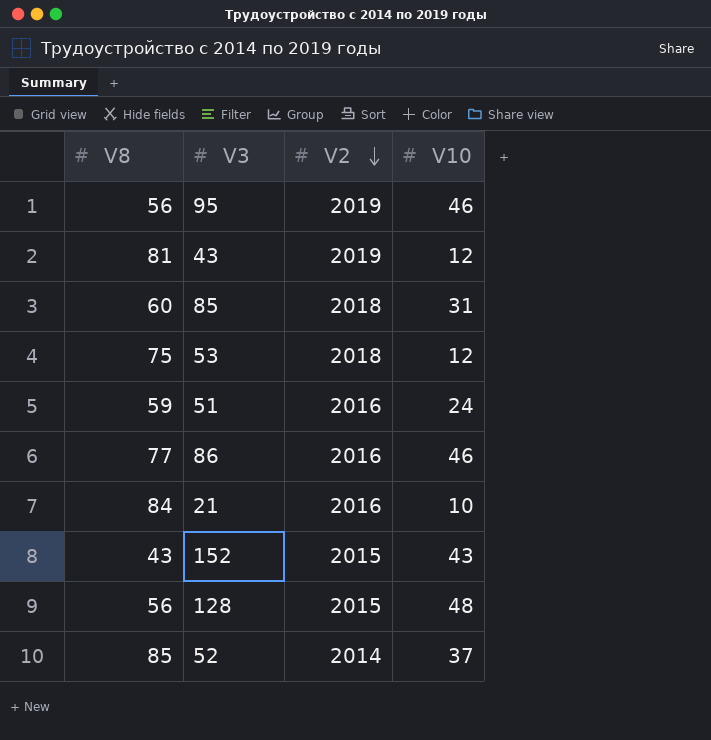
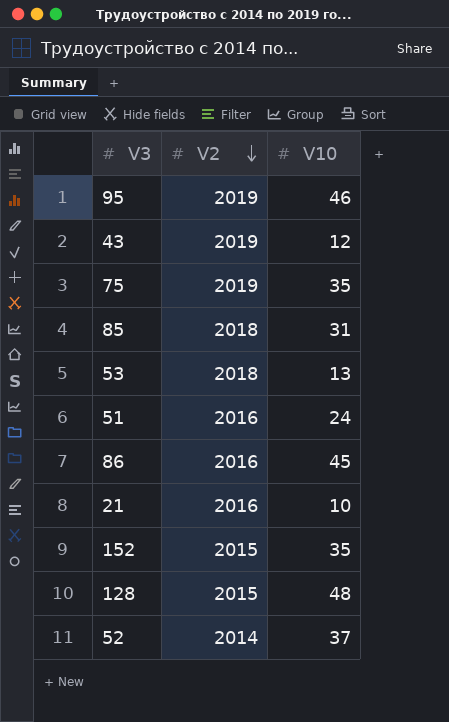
column V8 | position: 1 -> none
row 75: none -> 2019 | 35
53 | V10: 12 -> 13
86 | V10: 46 -> 45
152 | V10: 43 -> 35

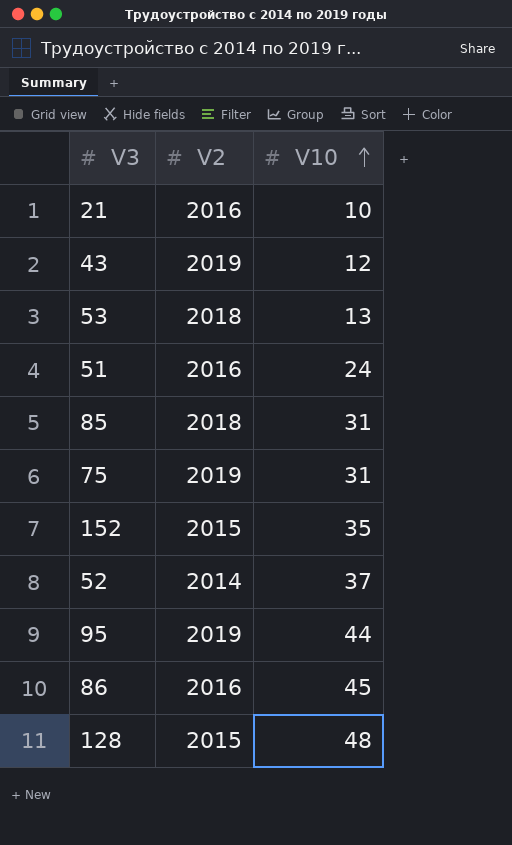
row order: V2 descending -> V10 ascending
75 | V10: 35 -> 31
95 | V10: 46 -> 44

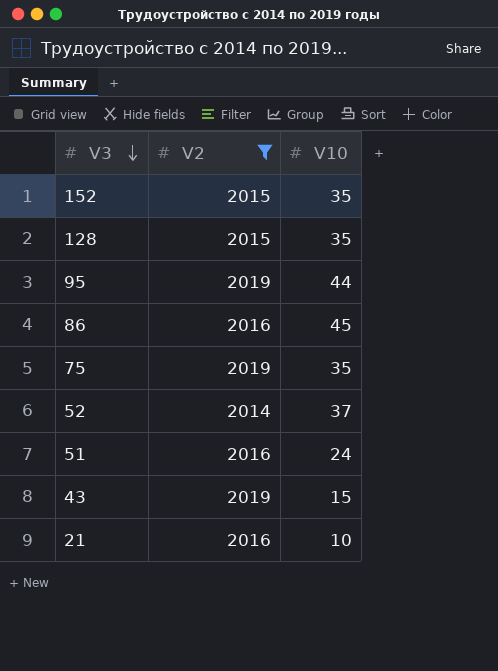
filter: none -> V2 != 2018
row order: V10 ascending -> V3 descending
128 | V10: 48 -> 35
75 | V10: 31 -> 35
43 | V10: 12 -> 15

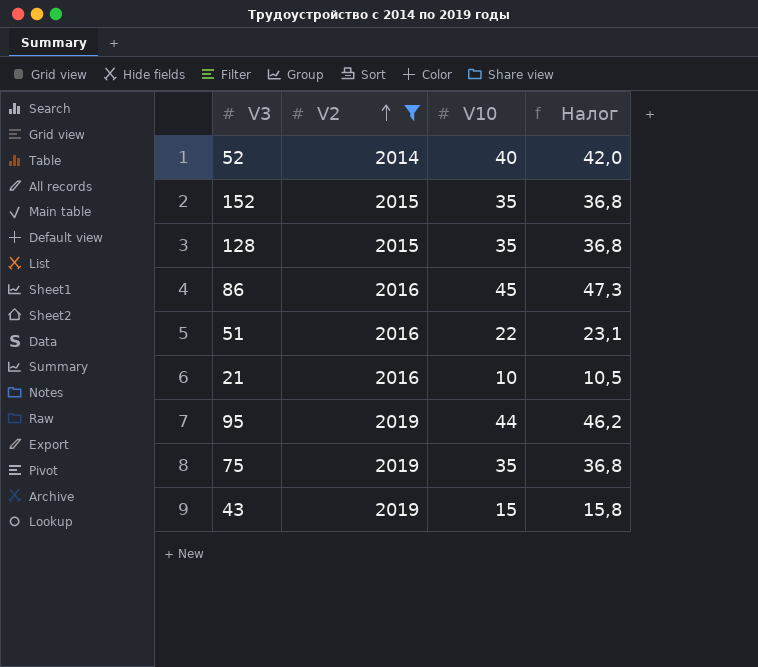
row order: V3 descending -> V2 ascending
column Налог | formula: none -> [V10] * 1,05
52 | V10: 37 -> 40
51 | V10: 24 -> 22

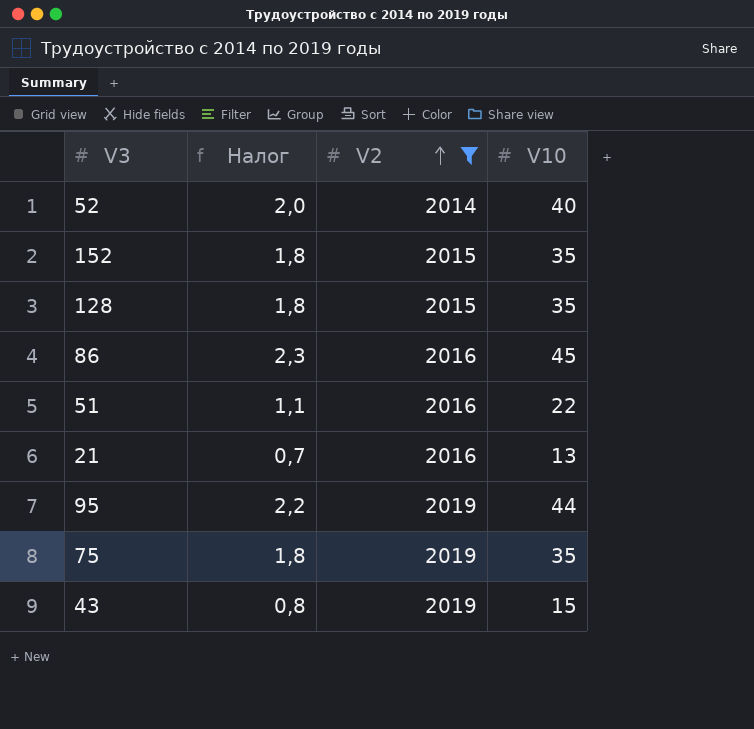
column Налог | formula: [V10] * 1,05 -> [V10] * 0,05
column Налог | position: 4 -> 2
21 | V10: 10 -> 13

